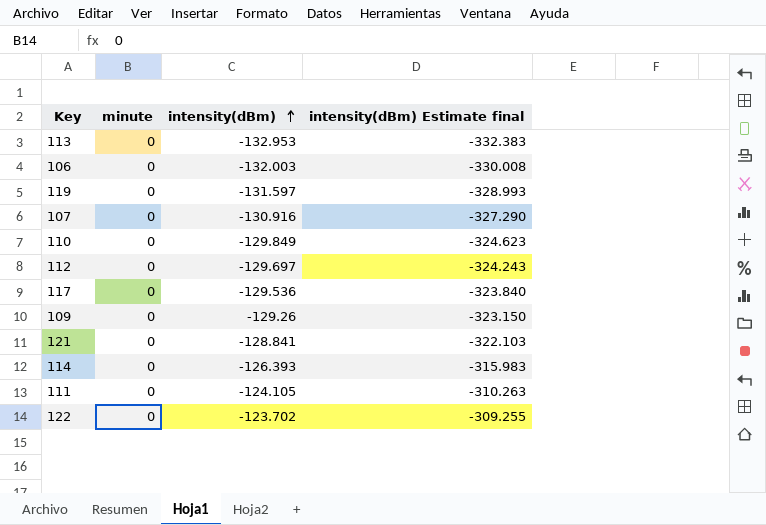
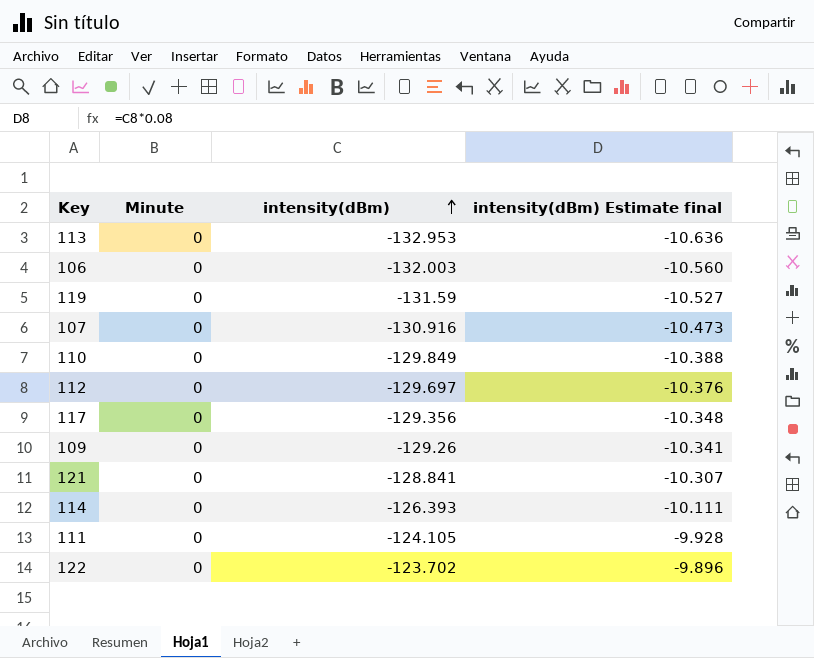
column name: minute -> Minute
column intensity(dBm) Estimate final | formula: [intensity(dBm)] * 2.5 -> [intensity(dBm)] * 0.08
119 | intensity(dBm): -131.597 -> -131.59
117 | intensity(dBm): -129.536 -> -129.356

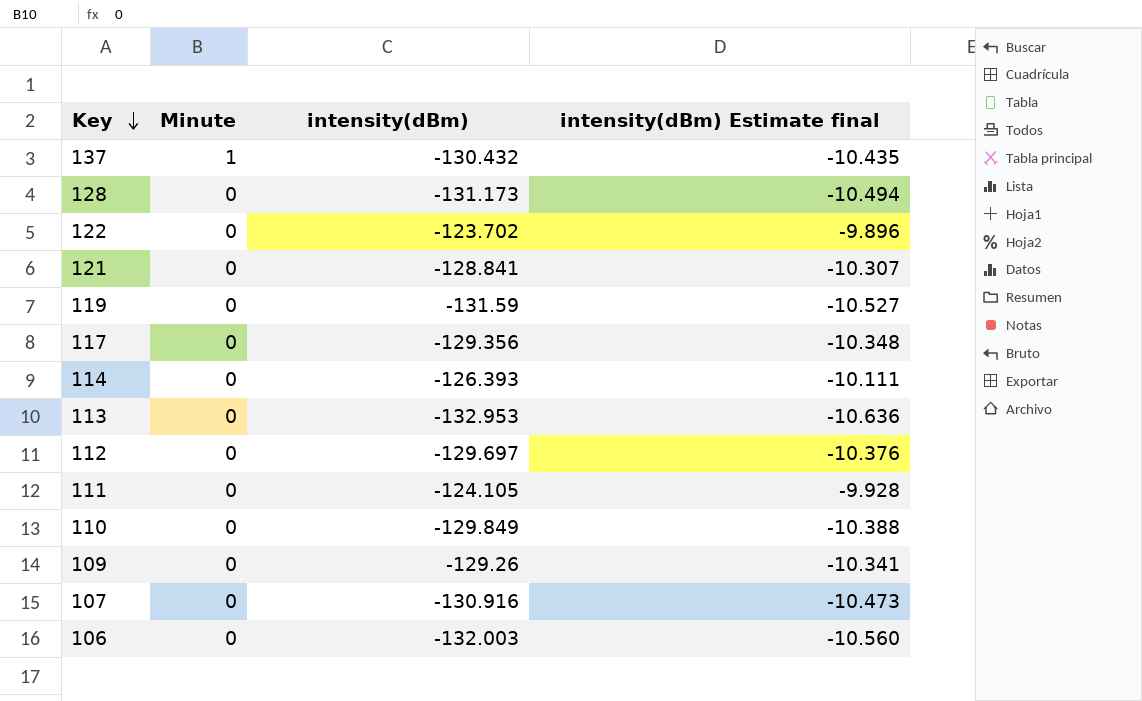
row order: intensity(dBm) ascending -> Key descending
row 137: none -> 1 | -130.432 | -10.435
row 128: none -> 0 | -131.173 | -10.494

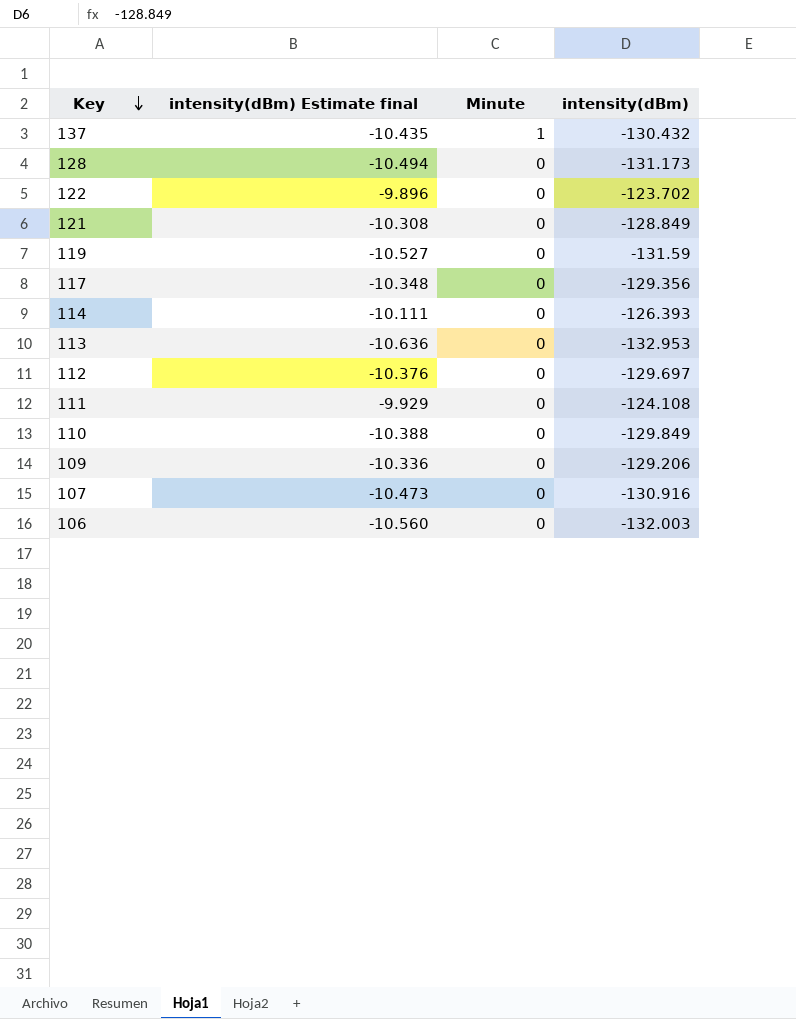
column intensity(dBm) Estimate final | position: 4 -> 2
121 | intensity(dBm) Estimate final: -10.307 -> -10.308
121 | intensity(dBm): -128.841 -> -128.849
111 | intensity(dBm) Estimate final: -9.928 -> -9.929
111 | intensity(dBm): -124.105 -> -124.108
109 | intensity(dBm) Estimate final: -10.341 -> -10.336
109 | intensity(dBm): -129.26 -> -129.206

